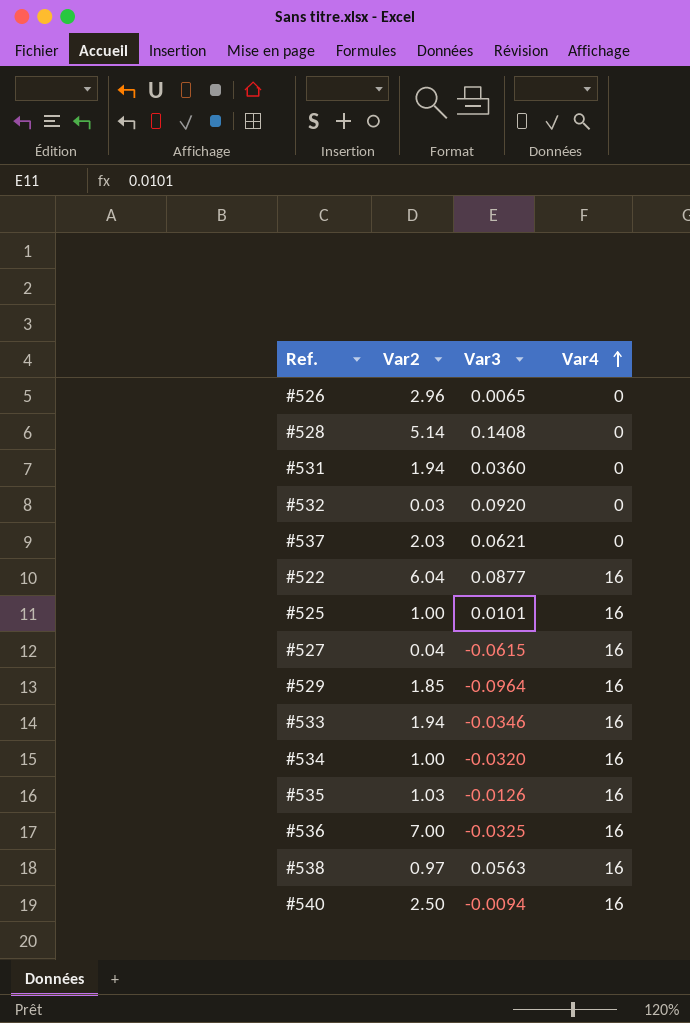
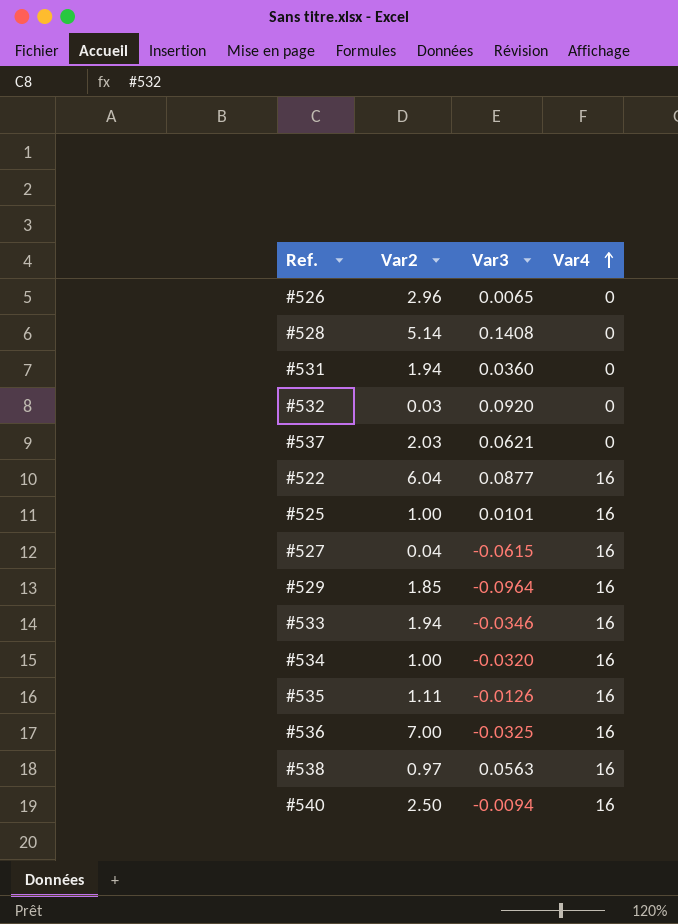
#535 | Var2: 1.03 -> 1.11

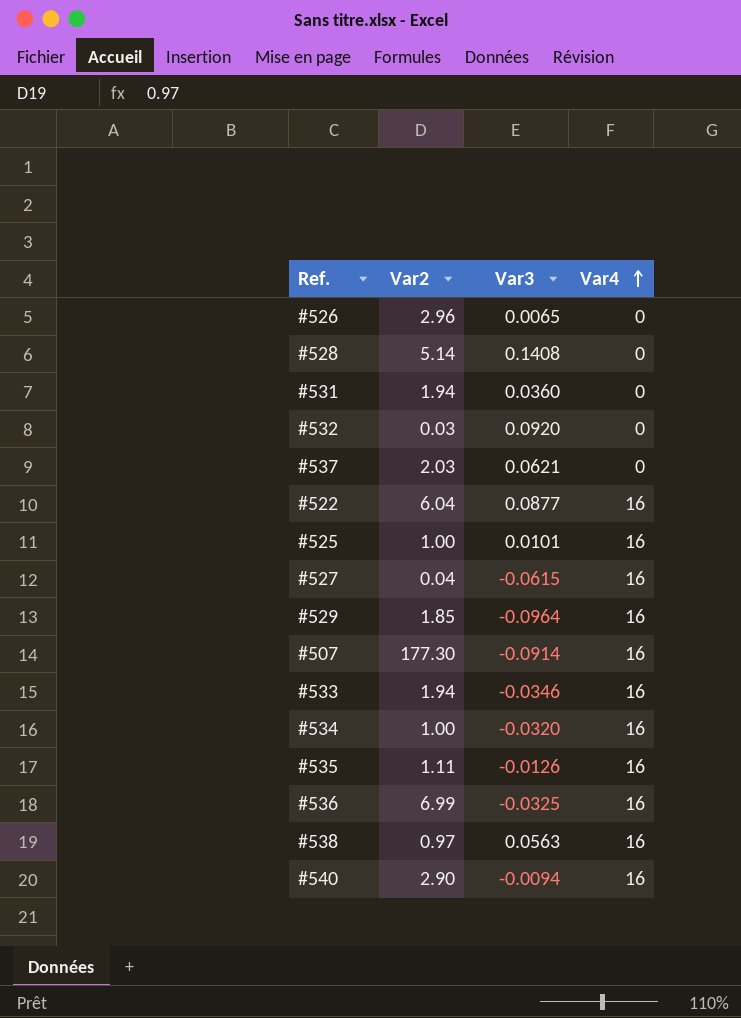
row #507: none -> 177.30 | -0.0914 | 16
#536 | Var2: 7.00 -> 6.99
#540 | Var2: 2.50 -> 2.90

